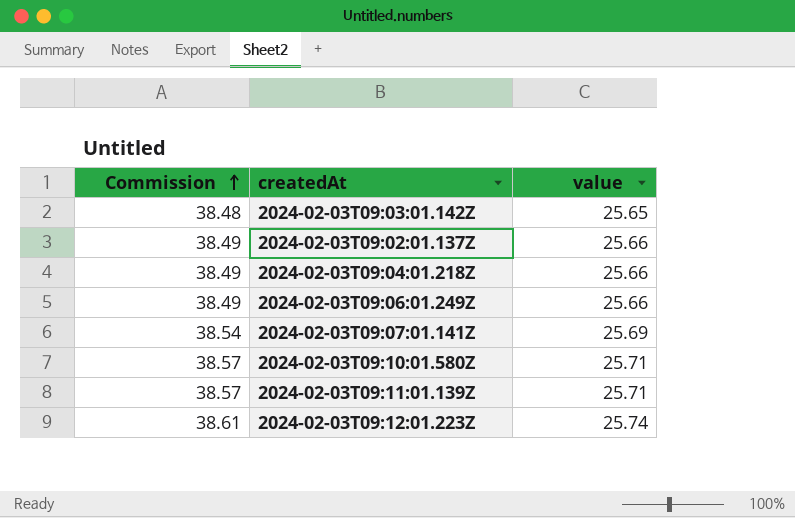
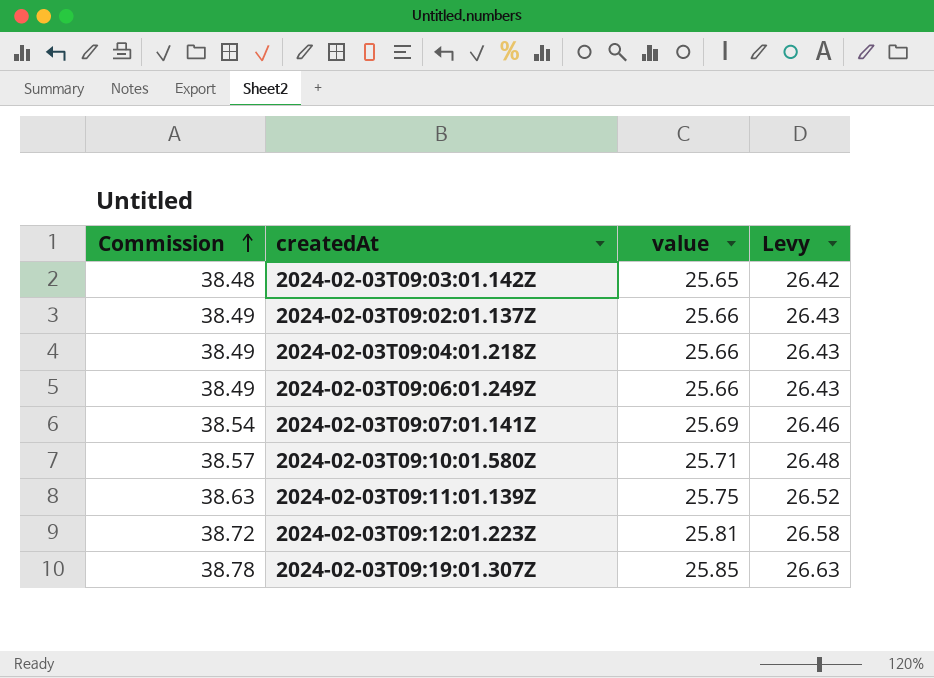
column Levy | formula: none -> [value] * 1.03
2024-02-03T09:11:01.139Z | Commission: 38.57 -> 38.63
2024-02-03T09:11:01.139Z | value: 25.71 -> 25.75
2024-02-03T09:12:01.223Z | Commission: 38.61 -> 38.72
2024-02-03T09:12:01.223Z | value: 25.74 -> 25.81
row 2024-02-03T09:19:01.307Z: none -> 38.78 | 25.85 | 26.63

